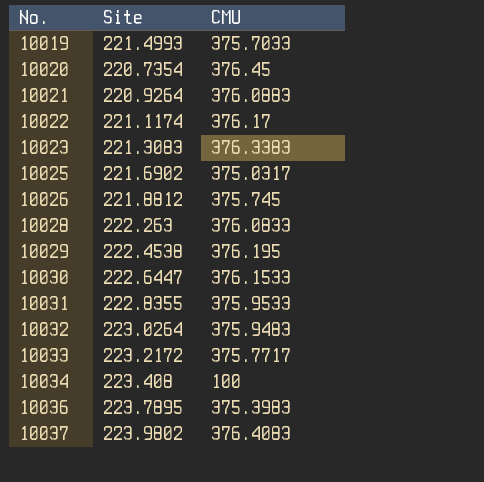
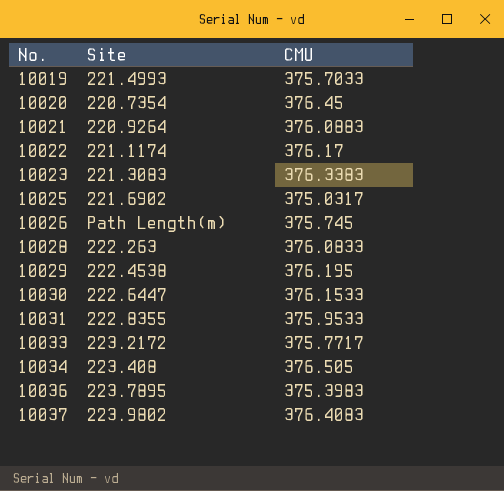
row 10032: 223.0264 | 375.9483 -> none
10026 | Site: 221.8812 -> Path Length(m)
10034 | CMU: 100 -> 376.505

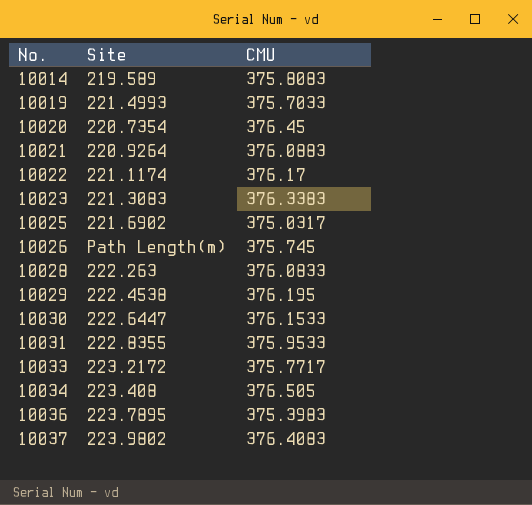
row 10014: none -> 219.589 | 375.8083

